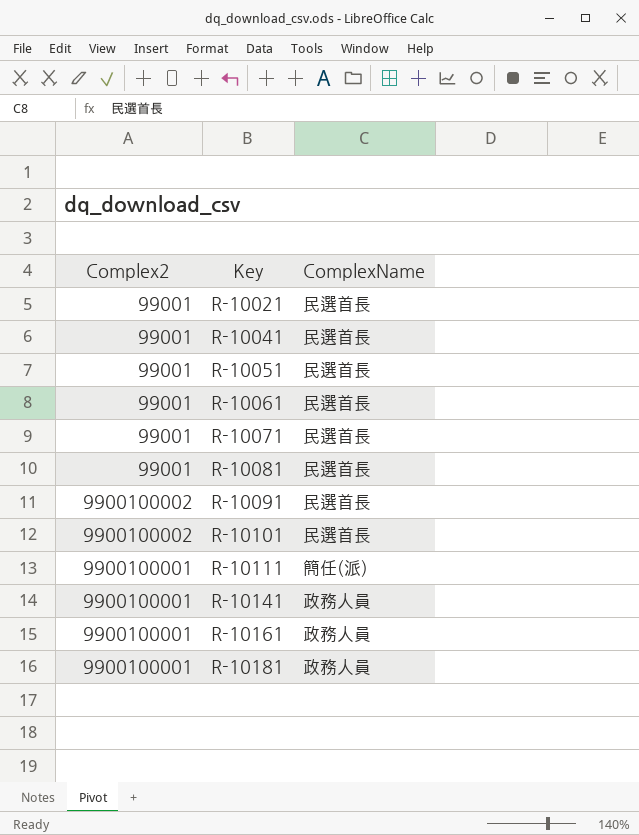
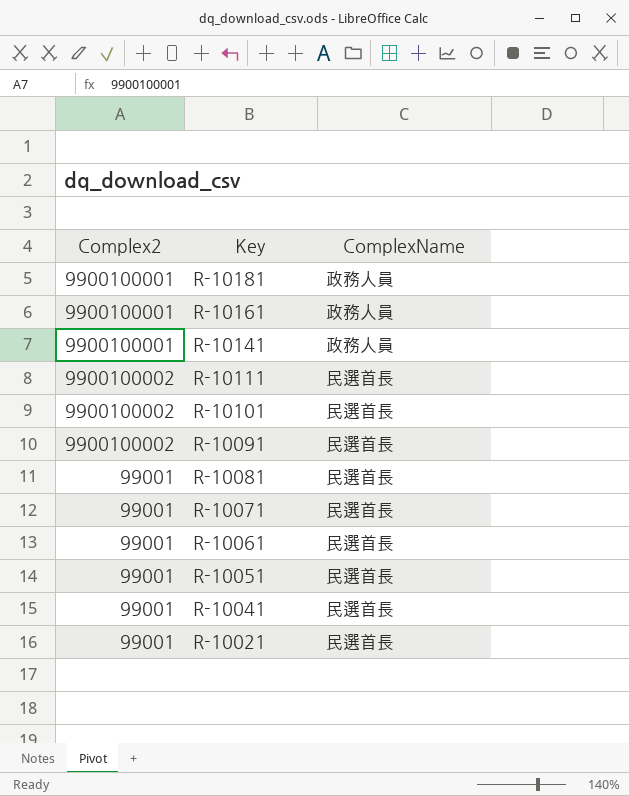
row order: Key ascending -> Key descending
R-10111 | Complex2: 9900100001 -> 9900100002
R-10111 | ComplexName: 簡任(派) -> 民選首長

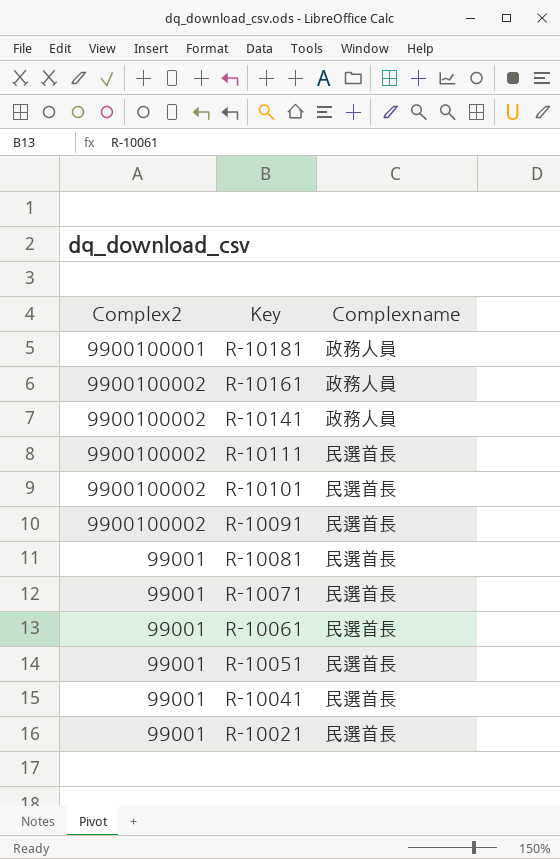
column name: ComplexName -> Complexname
R-10161 | Complex2: 9900100001 -> 9900100002
R-10141 | Complex2: 9900100001 -> 9900100002

